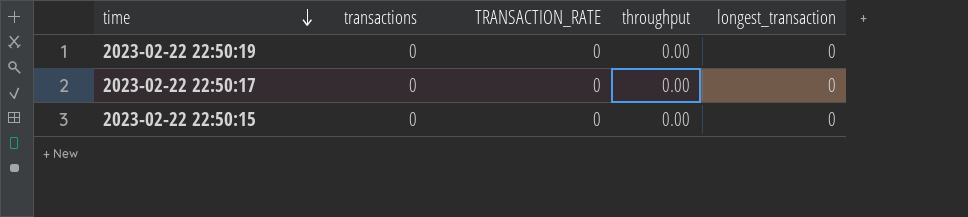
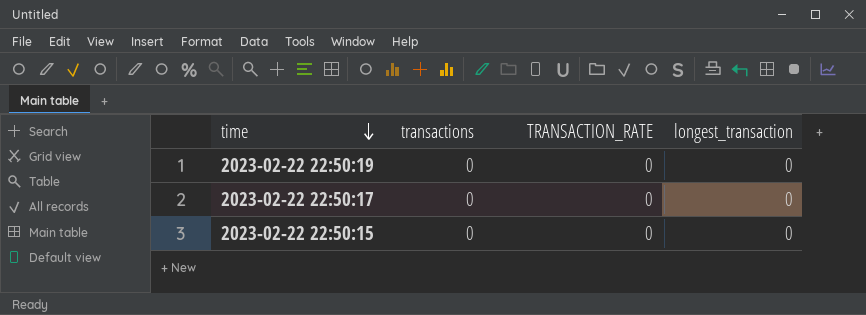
column throughput | position: 4 -> none

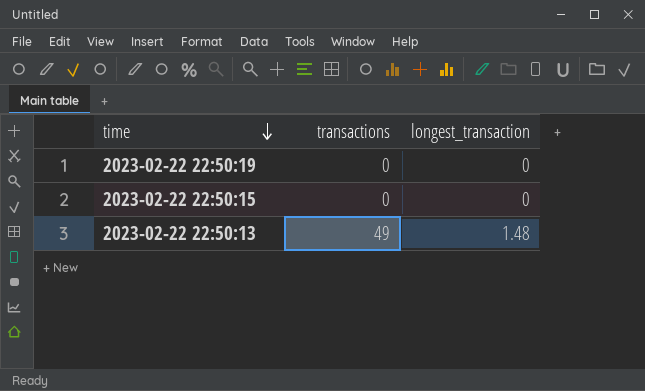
column TRANSACTION_RATE | position: 3 -> none
row 2023-02-22 22:50:17: 0 | 0 | 0 -> none
row 2023-02-22 22:50:13: none -> 49 | 1.48

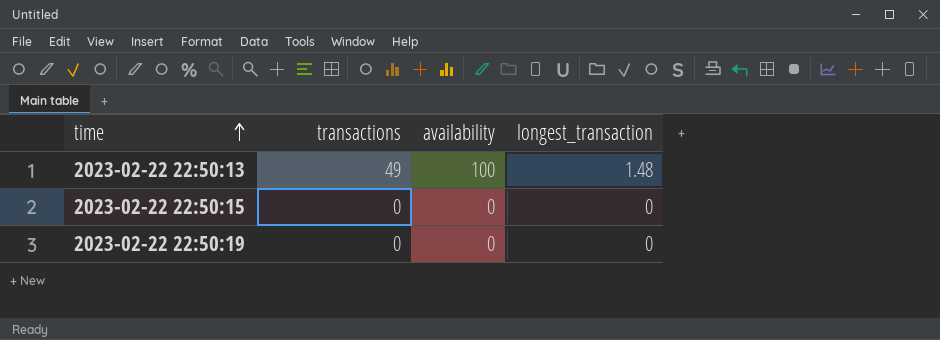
row order: time descending -> time ascending
column availability | position: none -> 3

